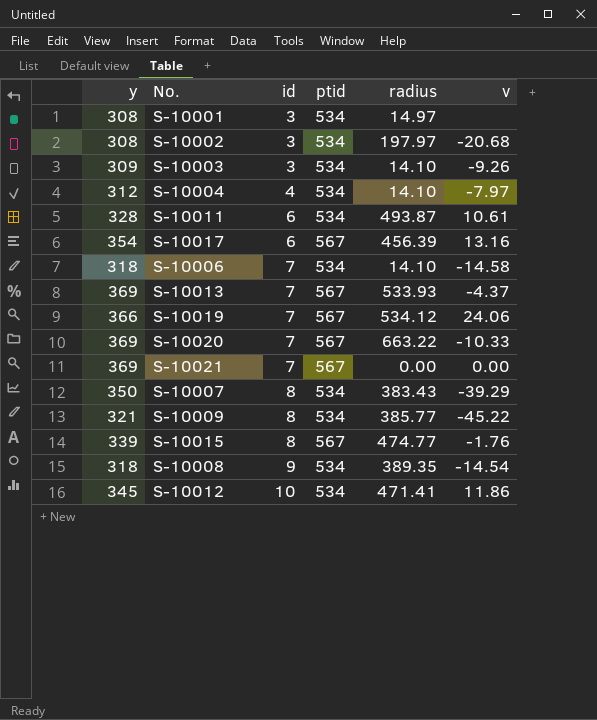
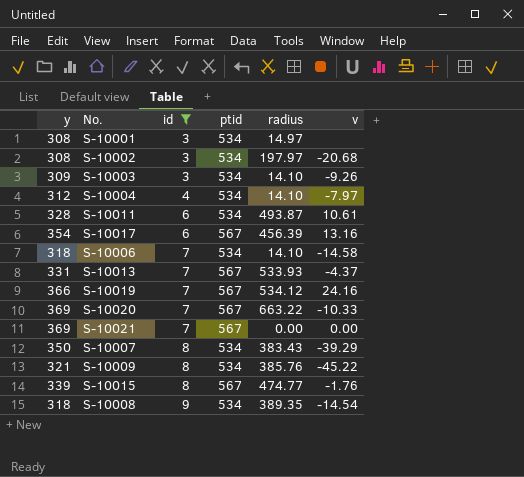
filter: none -> id != 10
S-10013 | y: 369 -> 331
S-10019 | v: 24.06 -> 24.16
S-10009 | radius: 385.77 -> 385.76

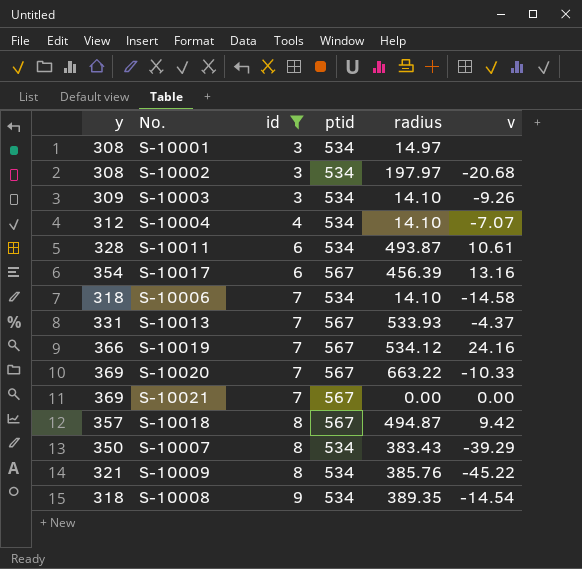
row S-10015: 339 | 8 | 567 | 474.77 | -1.76 -> none
S-10004 | v: -7.97 -> -7.07
row S-10018: none -> 357 | 8 | 567 | 494.87 | 9.42

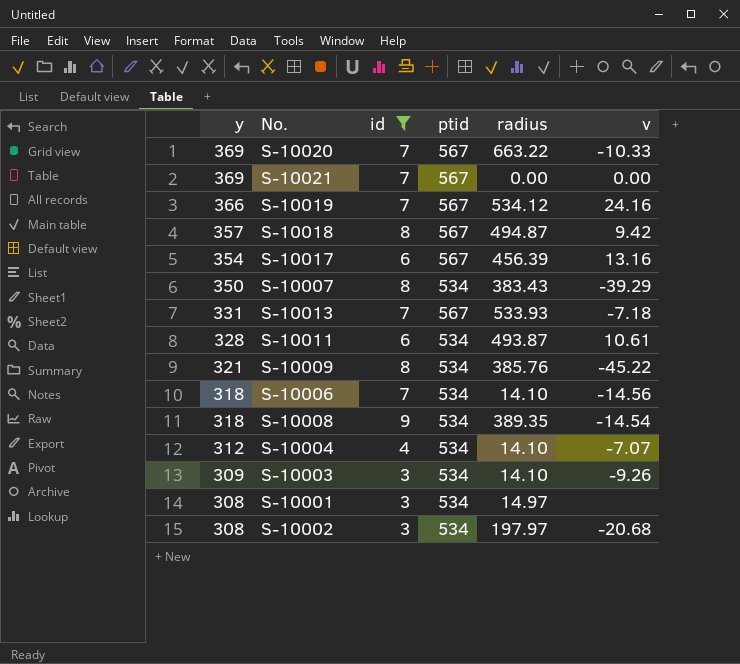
row order: id ascending -> y descending
S-10013 | v: -4.37 -> -7.18
S-10006 | v: -14.58 -> -14.56

